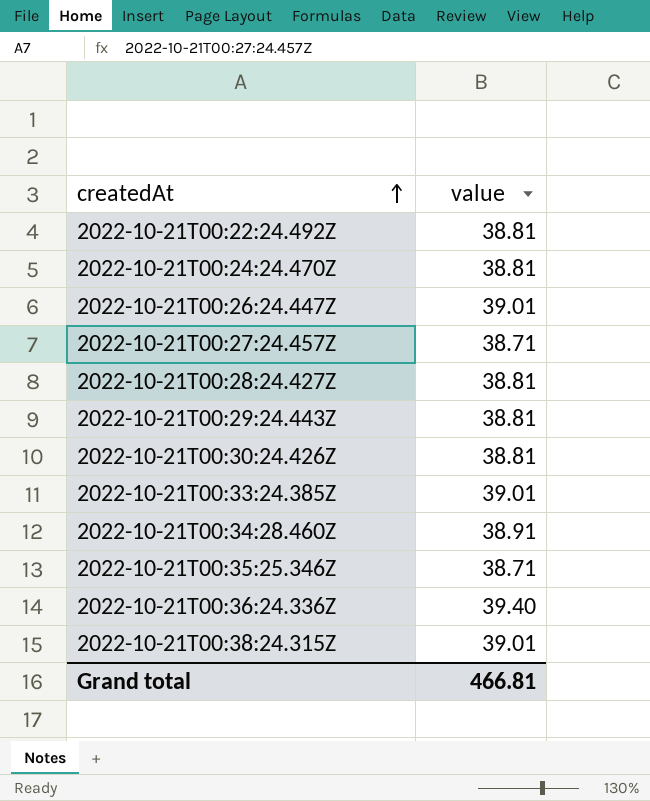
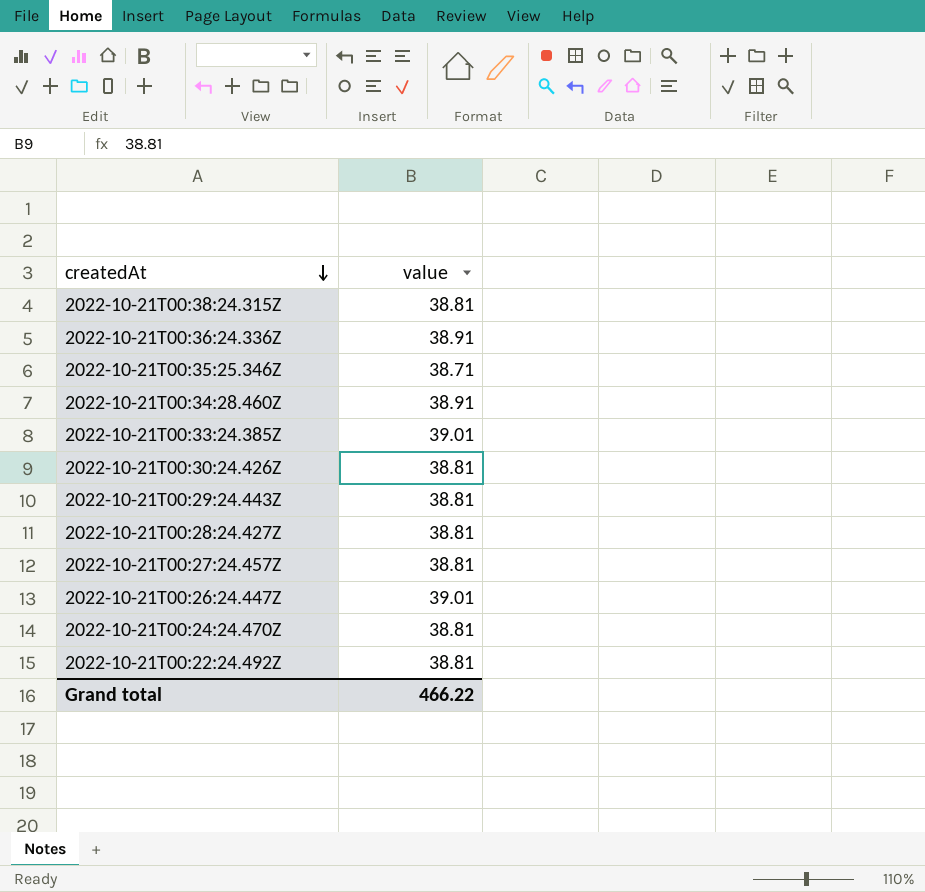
row order: createdAt ascending -> createdAt descending
2022-10-21T00:38:24.315Z | value: 39.01 -> 38.81
2022-10-21T00:36:24.336Z | value: 39.40 -> 38.91
2022-10-21T00:27:24.457Z | value: 38.71 -> 38.81
Grand total | value: 466.81 -> 466.22

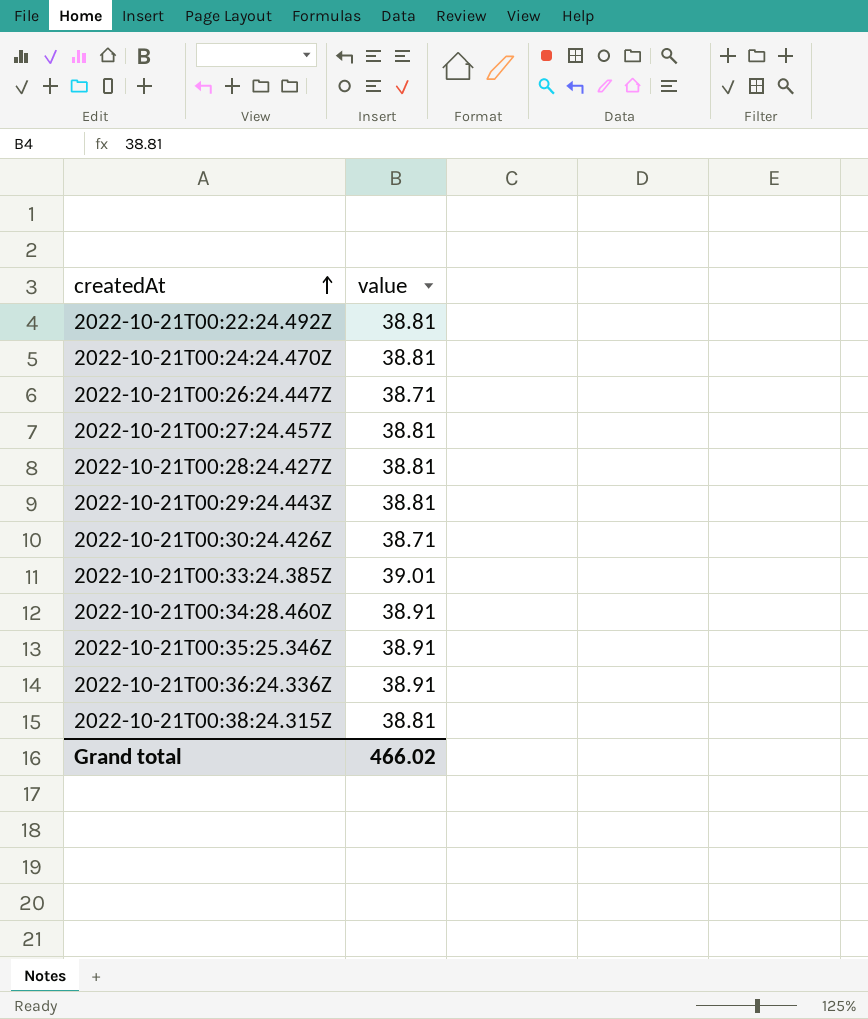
row order: createdAt descending -> createdAt ascending
2022-10-21T00:26:24.447Z | value: 39.01 -> 38.71
2022-10-21T00:30:24.426Z | value: 38.81 -> 38.71
2022-10-21T00:35:25.346Z | value: 38.71 -> 38.91
Grand total | value: 466.22 -> 466.02

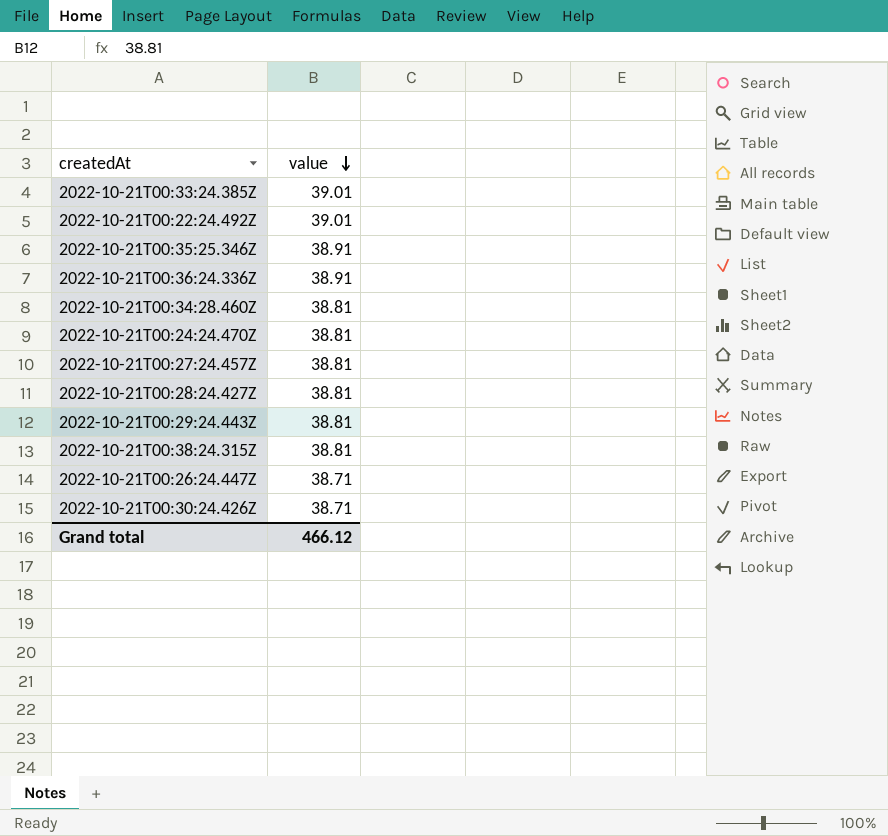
row order: createdAt ascending -> value descending
2022-10-21T00:22:24.492Z | value: 38.81 -> 39.01
2022-10-21T00:34:28.460Z | value: 38.91 -> 38.81
Grand total | value: 466.02 -> 466.12

